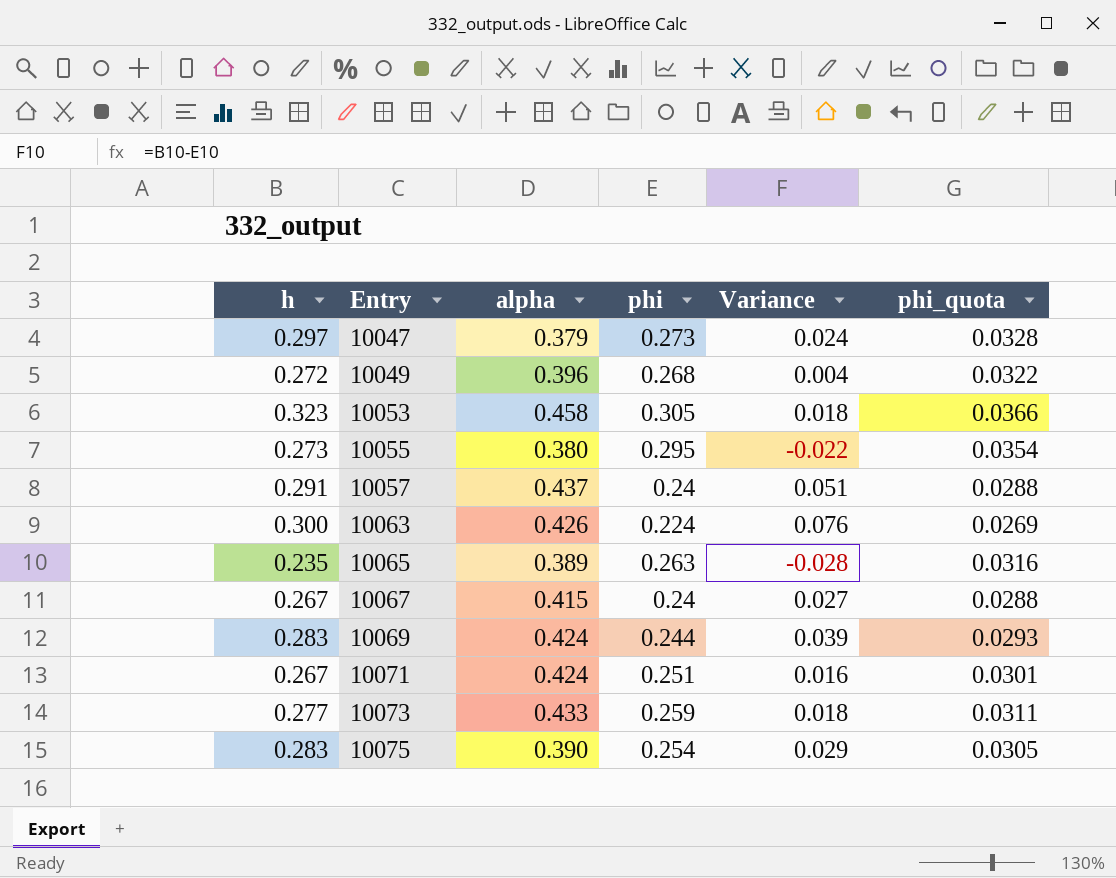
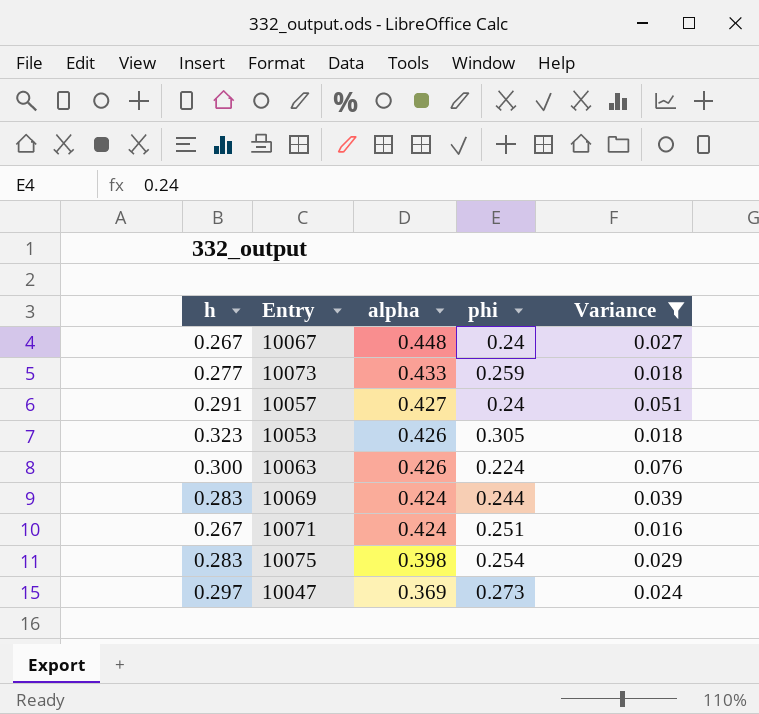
filter: none -> Variance >= 0.016
row order: Entry ascending -> alpha descending
column phi_quota | formula: [phi] * 0.12 -> none
10067 | alpha: 0.415 -> 0.448
10057 | alpha: 0.437 -> 0.427
10053 | alpha: 0.458 -> 0.426
10075 | alpha: 0.390 -> 0.398
10047 | alpha: 0.379 -> 0.369

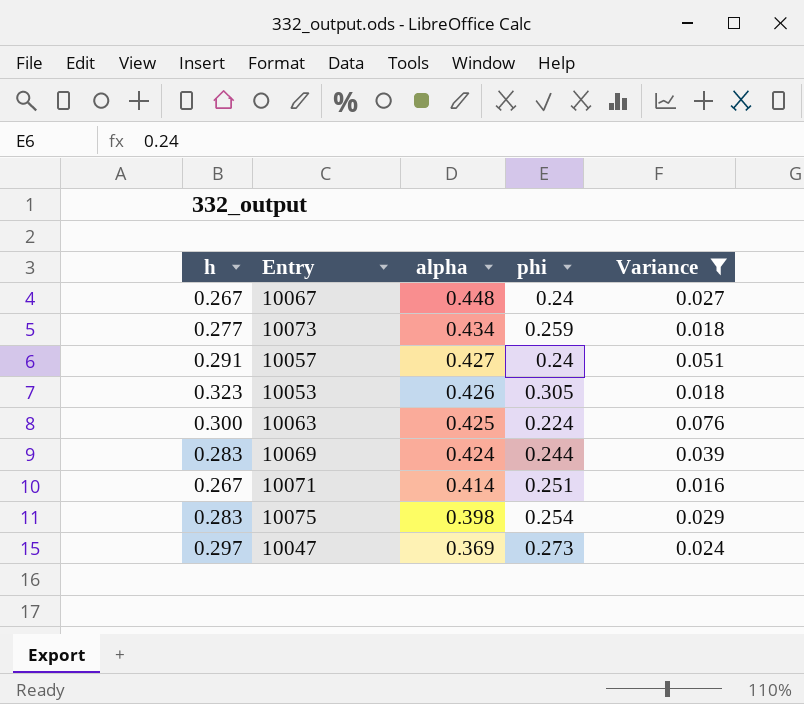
10073 | alpha: 0.433 -> 0.434
10063 | alpha: 0.426 -> 0.425
10071 | alpha: 0.424 -> 0.414

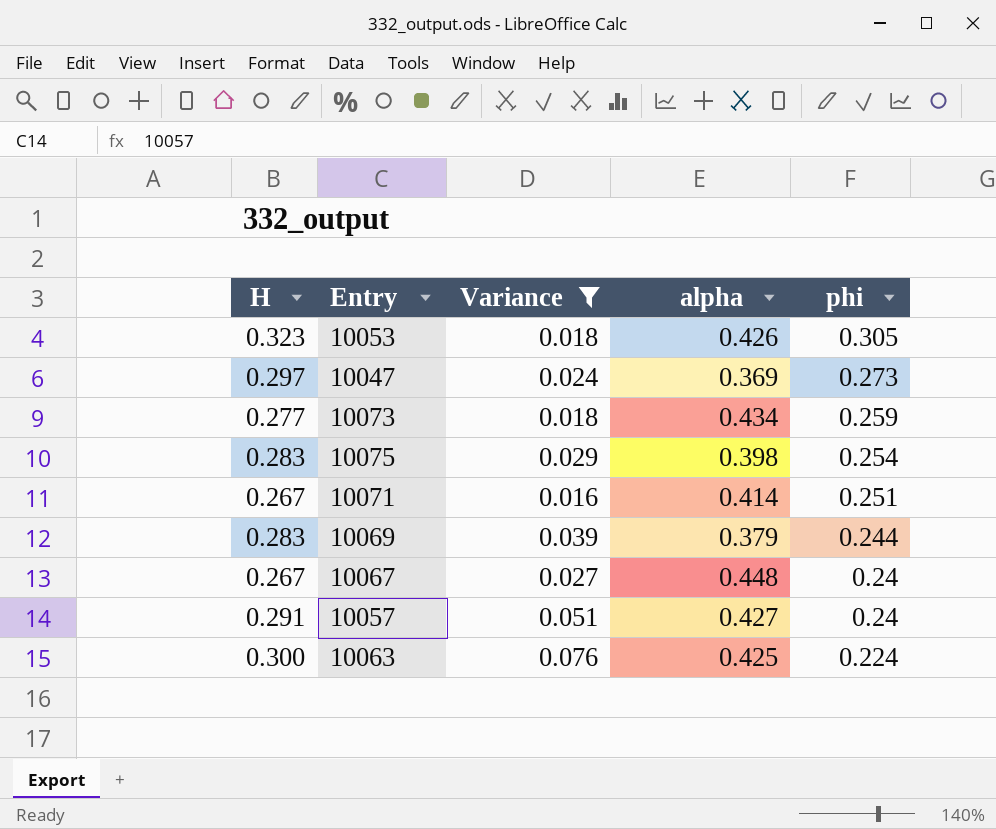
row order: alpha descending -> phi descending
column name: h -> H
column Variance | position: 5 -> 3
10069 | alpha: 0.424 -> 0.379

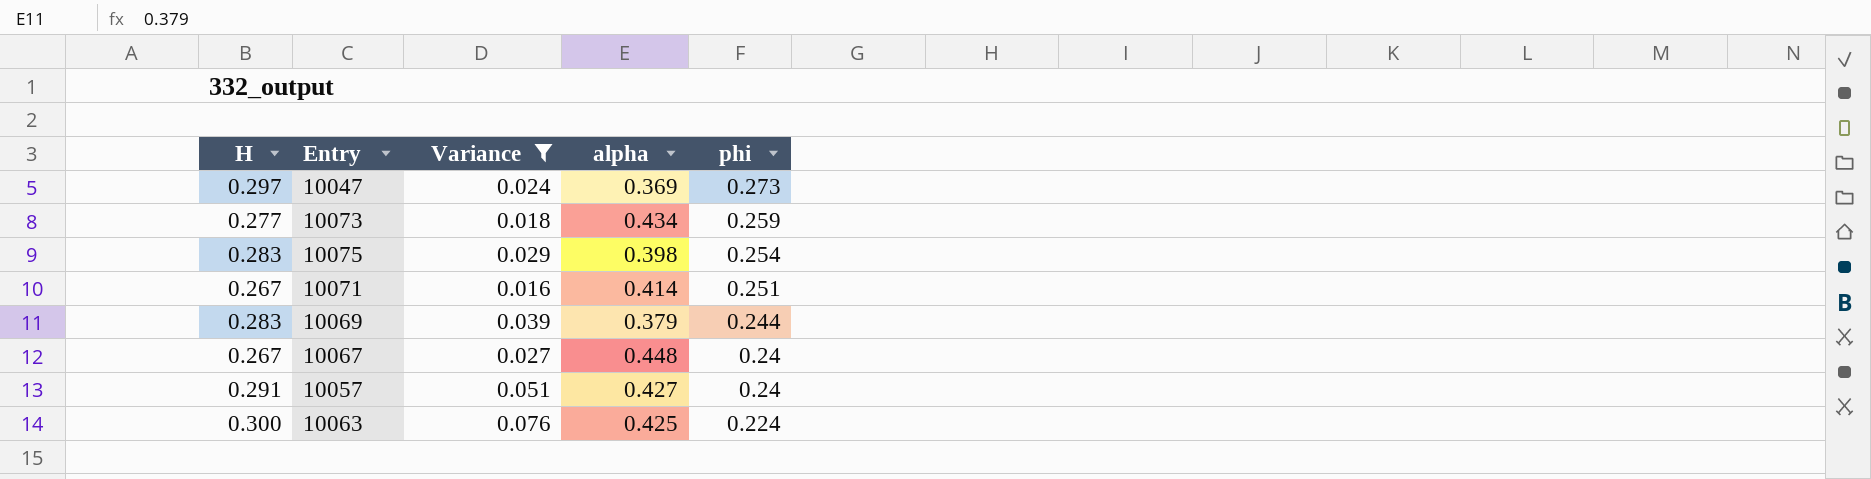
row 10053: 0.323 | 0.018 | 0.426 | 0.305 -> none

